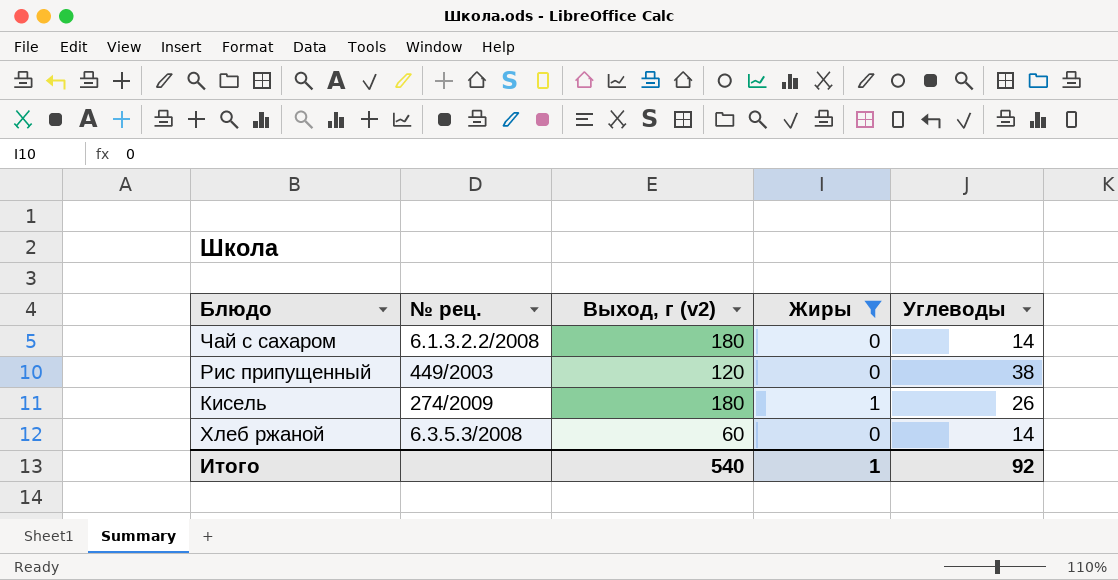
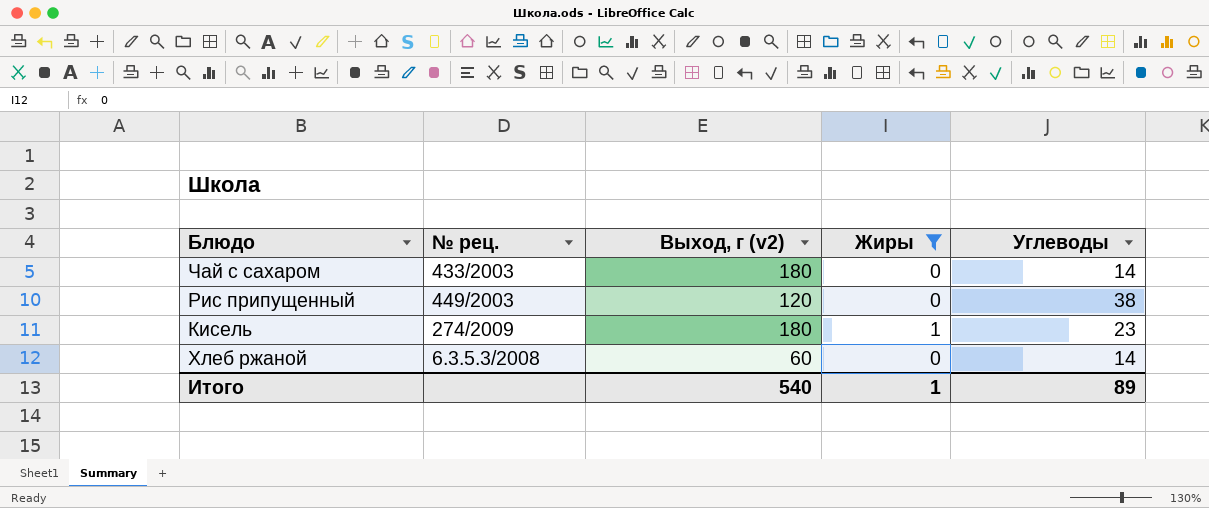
Чай с сахаром | № рец.: 6.1.3.2.2/2008 -> 433/2003
Кисель | Углеводы: 26 -> 23
Итого | Углеводы: 92 -> 89

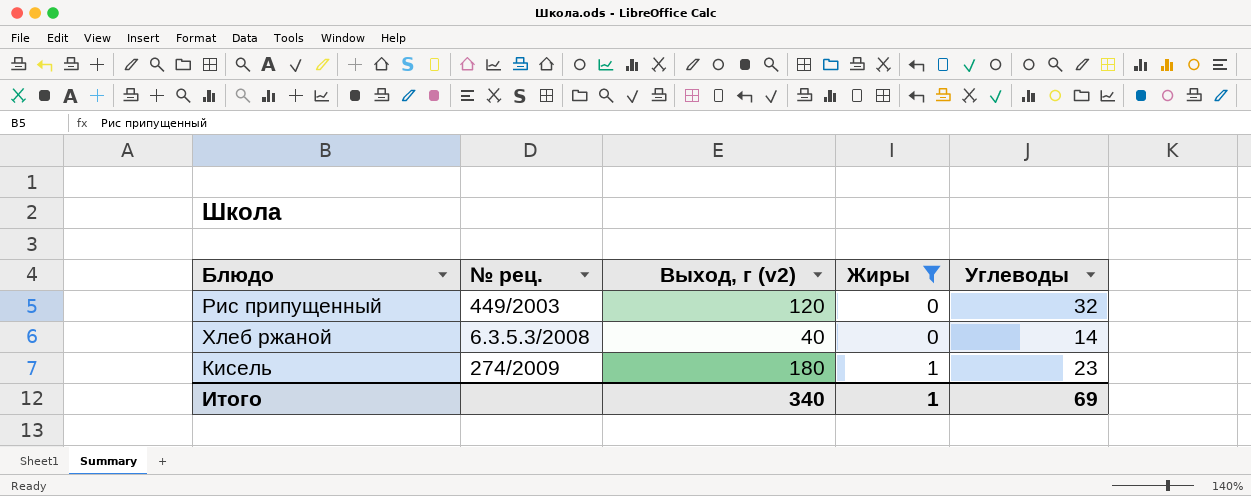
row order: none -> Жиры ascending
row Чай с сахаром: 433/2003 | 180 | 0 | 14 -> none
Рис припущенный | Углеводы: 38 -> 32
Хлеб ржаной | Выход, г (v2): 60 -> 40
Итого | Выход, г (v2): 540 -> 340
Итого | Углеводы: 89 -> 69

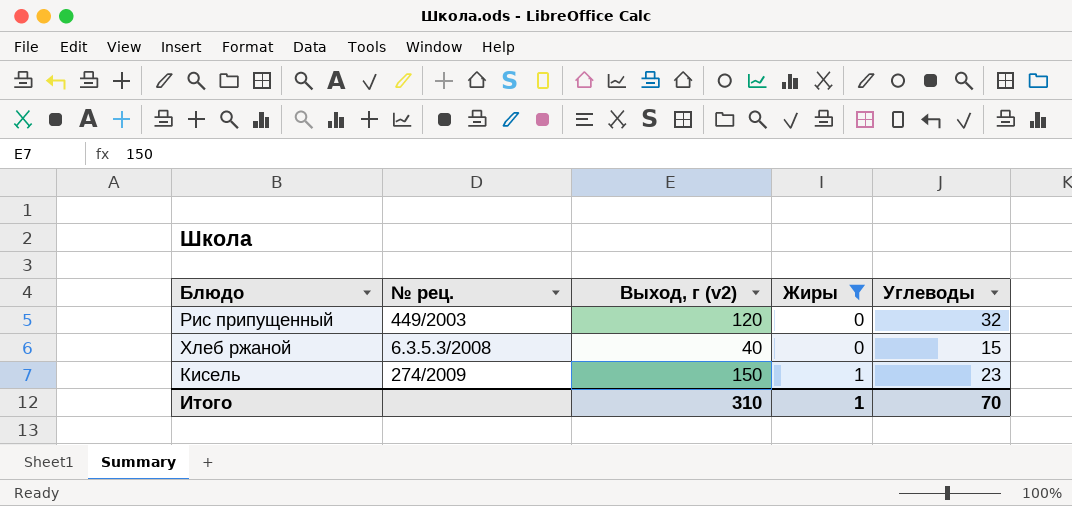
Хлеб ржаной | Углеводы: 14 -> 15
Кисель | Выход, г (v2): 180 -> 150
Итого | Выход, г (v2): 340 -> 310
Итого | Углеводы: 69 -> 70

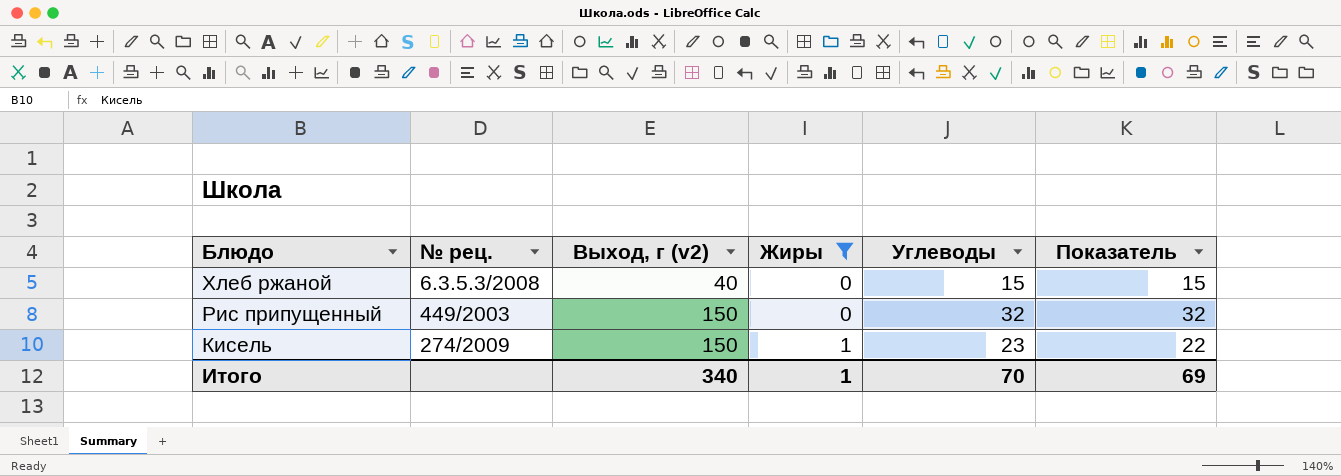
row order: Жиры ascending -> Блюдо descending
column Показатель | formula: none -> [Углеводы] - [Жиры]
Рис припущенный | Выход, г (v2): 120 -> 150
Итого | Выход, г (v2): 310 -> 340

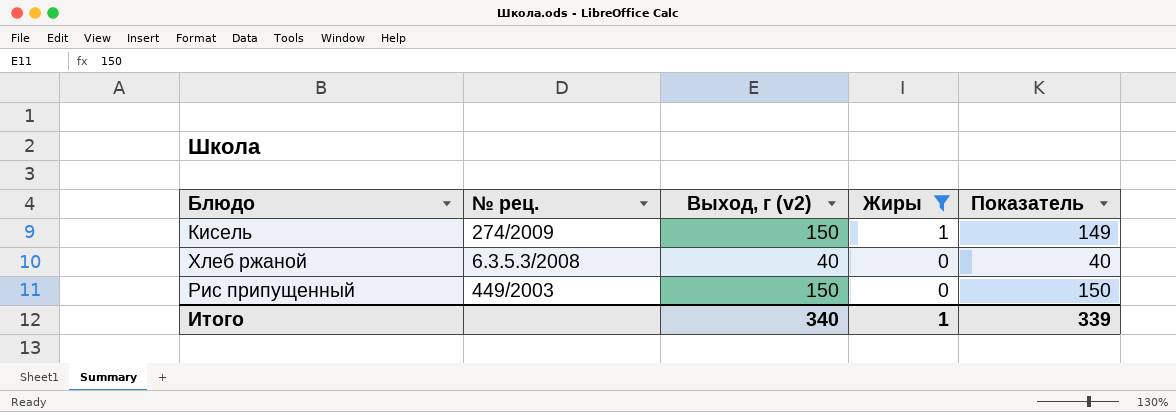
row order: Блюдо descending -> Жиры descending
column Углеводы | position: 5 -> none
column Показатель | formula: [Углеводы] - [Жиры] -> [Выход, г (v2)] - [Жиры]
Итого | Показатель: 69 -> 339

